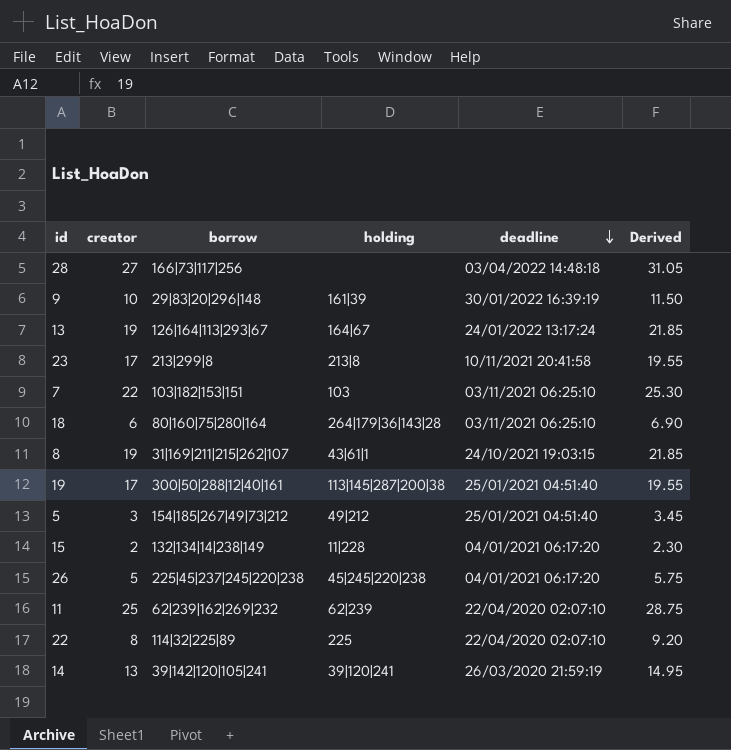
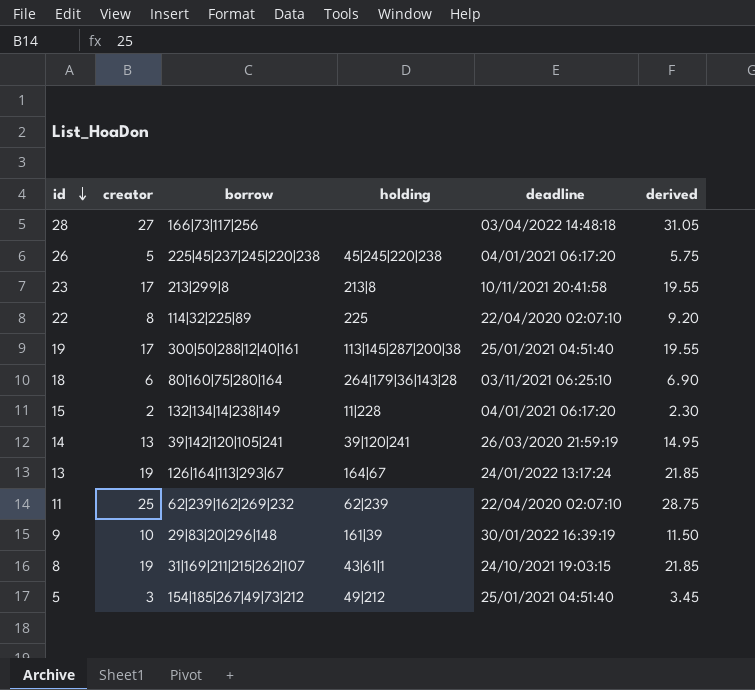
row order: deadline descending -> id descending
column name: Derived -> derived
row 7: 22 | 103|182|153|151 | 103 | 03/11/2021 06:25:10 | 25.30 -> none

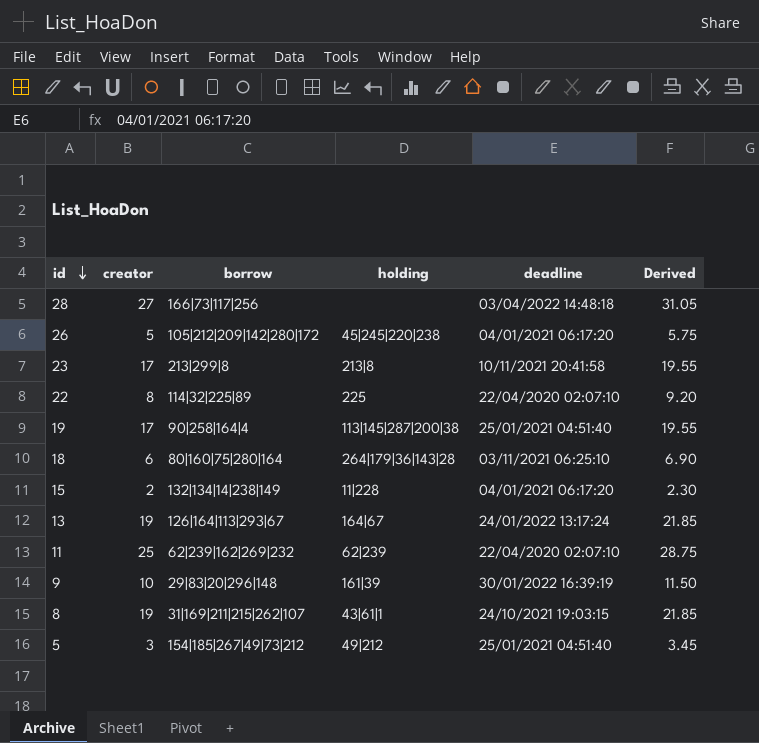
column name: derived -> Derived
row 14: 13 | 39|142|120|105|241 | 39|120|241 | 26/03/2020 21:59:19 | 14.95 -> none
26 | borrow: 225|45|237|245|220|238 -> 105|212|209|142|280|172
19 | borrow: 300|50|288|12|40|161 -> 90|258|164|4

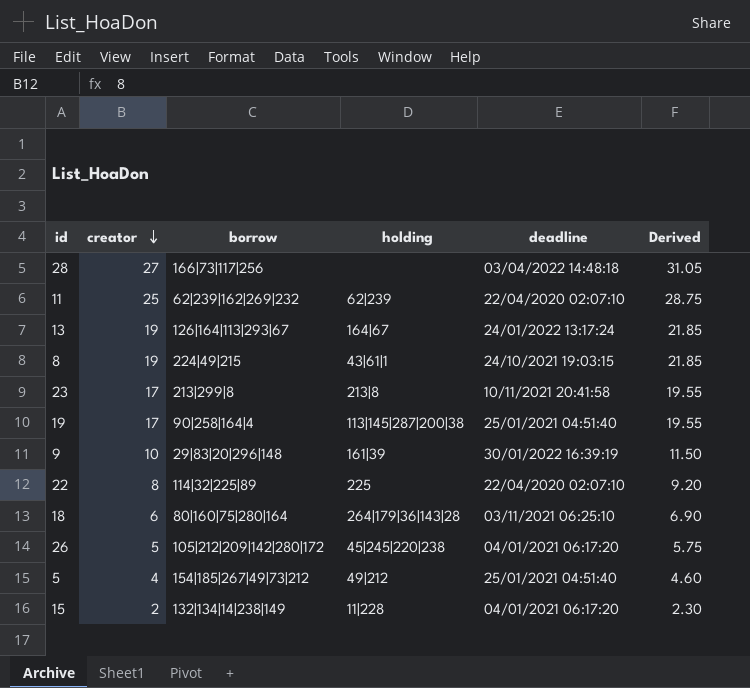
row order: id descending -> creator descending
8 | borrow: 31|169|211|215|262|107 -> 224|49|215
5 | creator: 3 -> 4
5 | Derived: 3.45 -> 4.60

